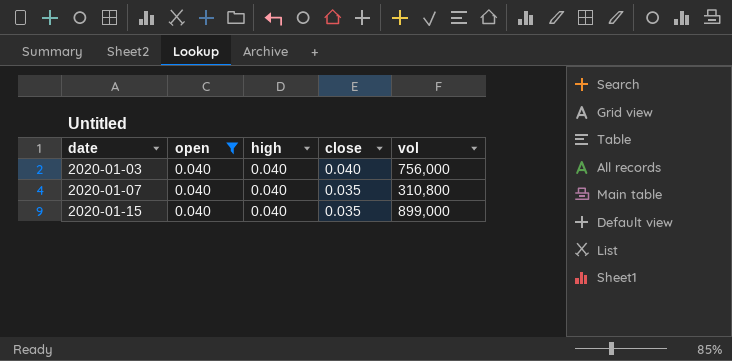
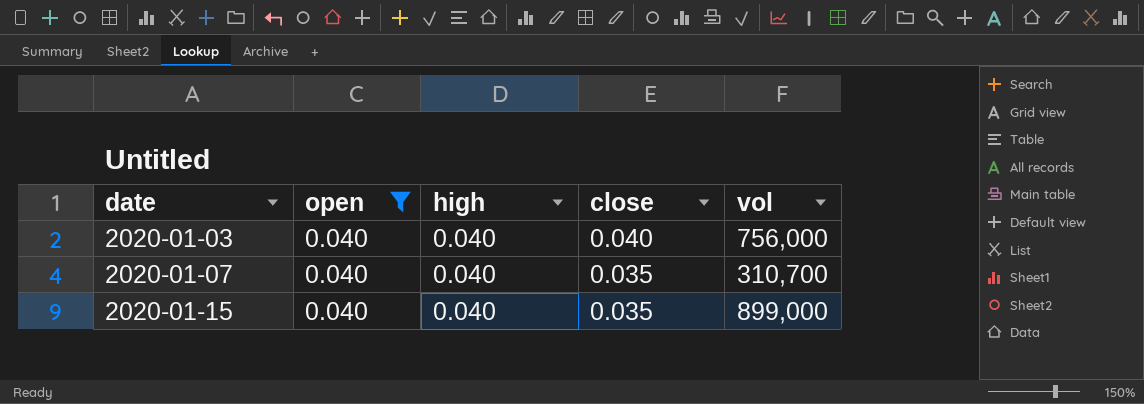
2020-01-07 | vol: 310,800 -> 310,700

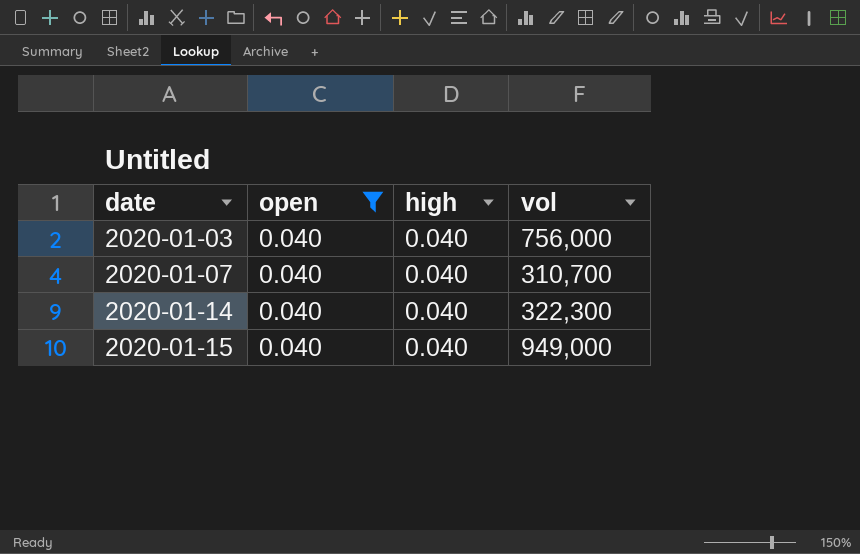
column close | position: 4 -> none
row 2020-01-14: none -> 0.040 | 0.040 | 322,300
2020-01-15 | vol: 899,000 -> 949,000

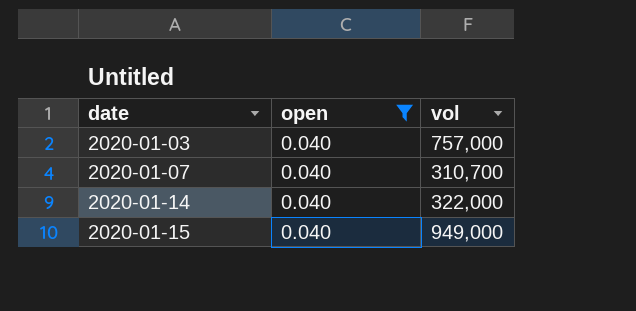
column high | position: 3 -> none
2020-01-03 | vol: 756,000 -> 757,000
2020-01-14 | vol: 322,300 -> 322,000

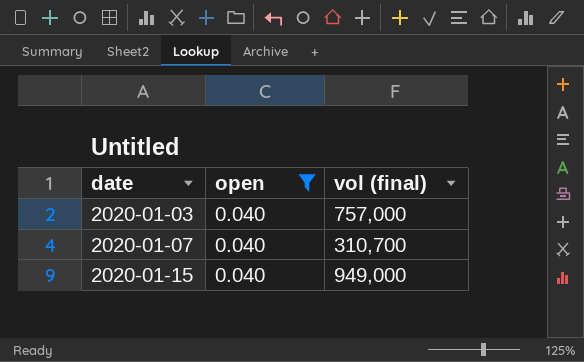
column name: vol -> vol (final)
row 2020-01-14: 0.040 | 322,000 -> none

